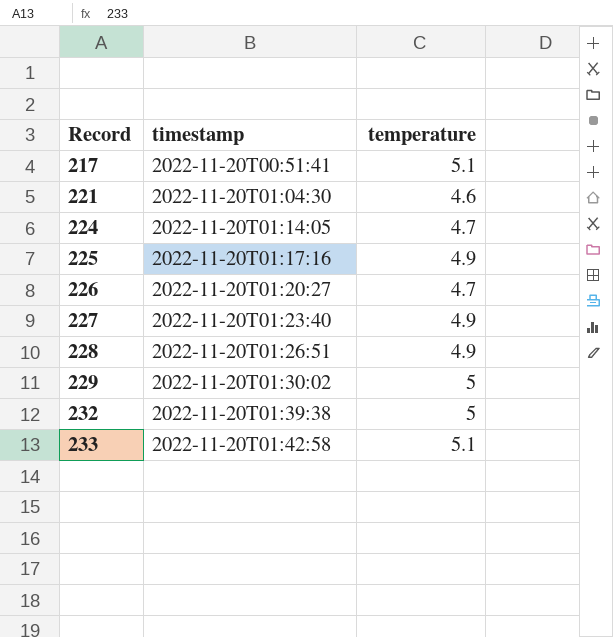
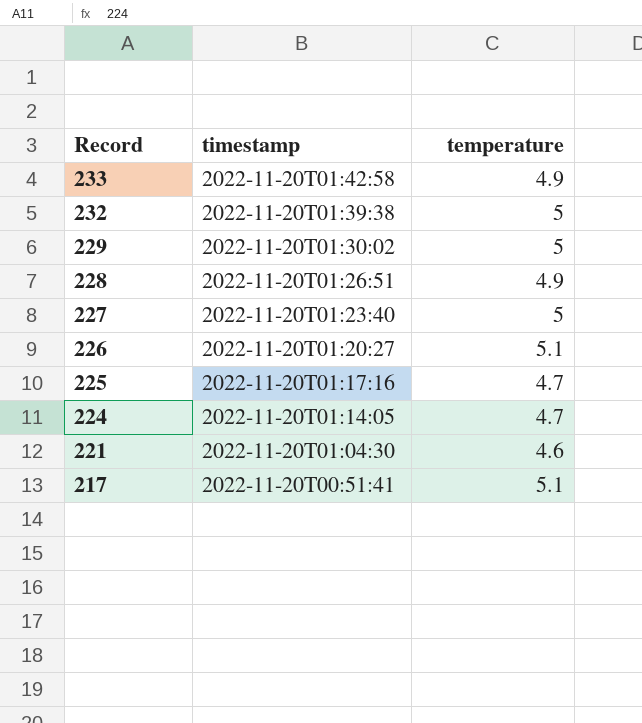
row order: Record ascending -> Record descending
233 | temperature: 5.1 -> 4.9
227 | temperature: 4.9 -> 5
226 | temperature: 4.7 -> 5.1
225 | temperature: 4.9 -> 4.7

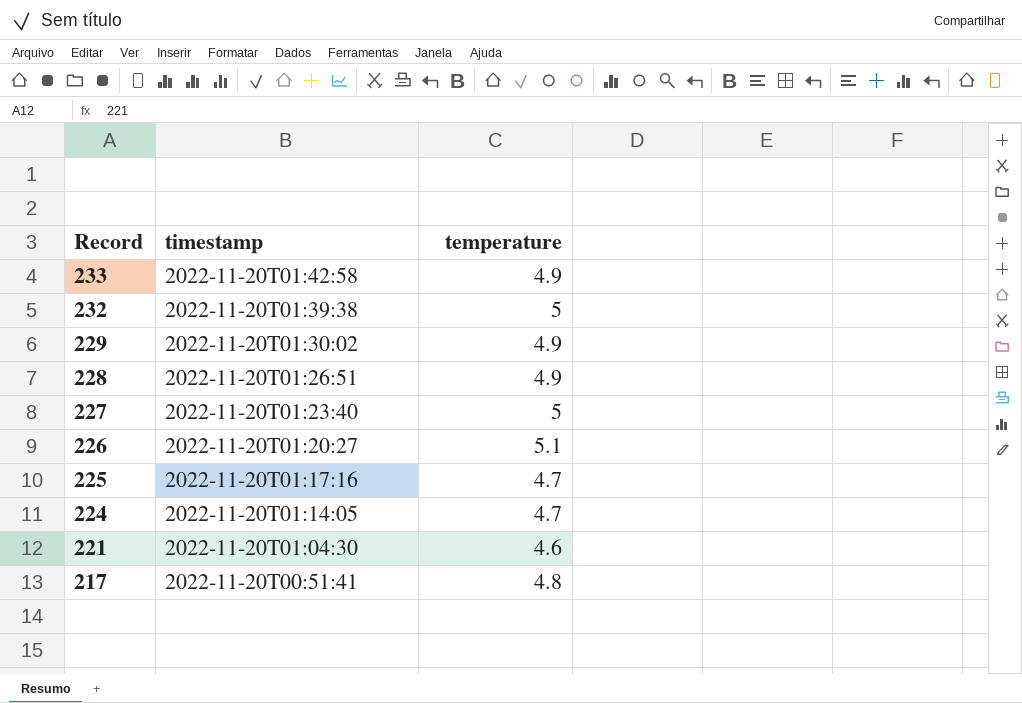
229 | temperature: 5 -> 4.9
217 | temperature: 5.1 -> 4.8

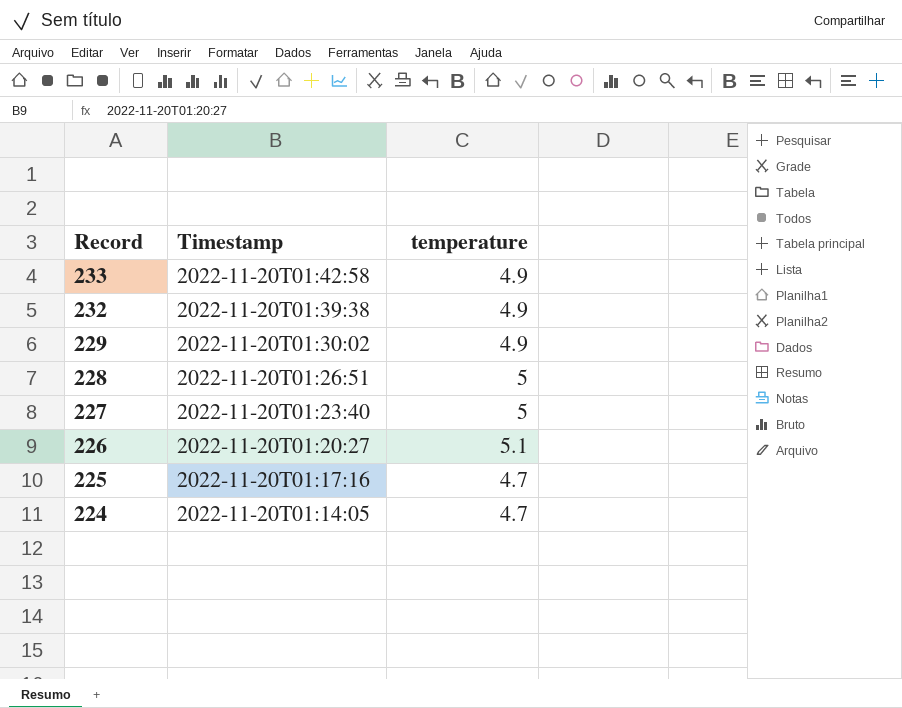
column name: timestamp -> Timestamp
row 221: 2022-11-20T01:04:30 | 4.6 -> none
row 217: 2022-11-20T00:51:41 | 4.8 -> none
232 | temperature: 5 -> 4.9
228 | temperature: 4.9 -> 5

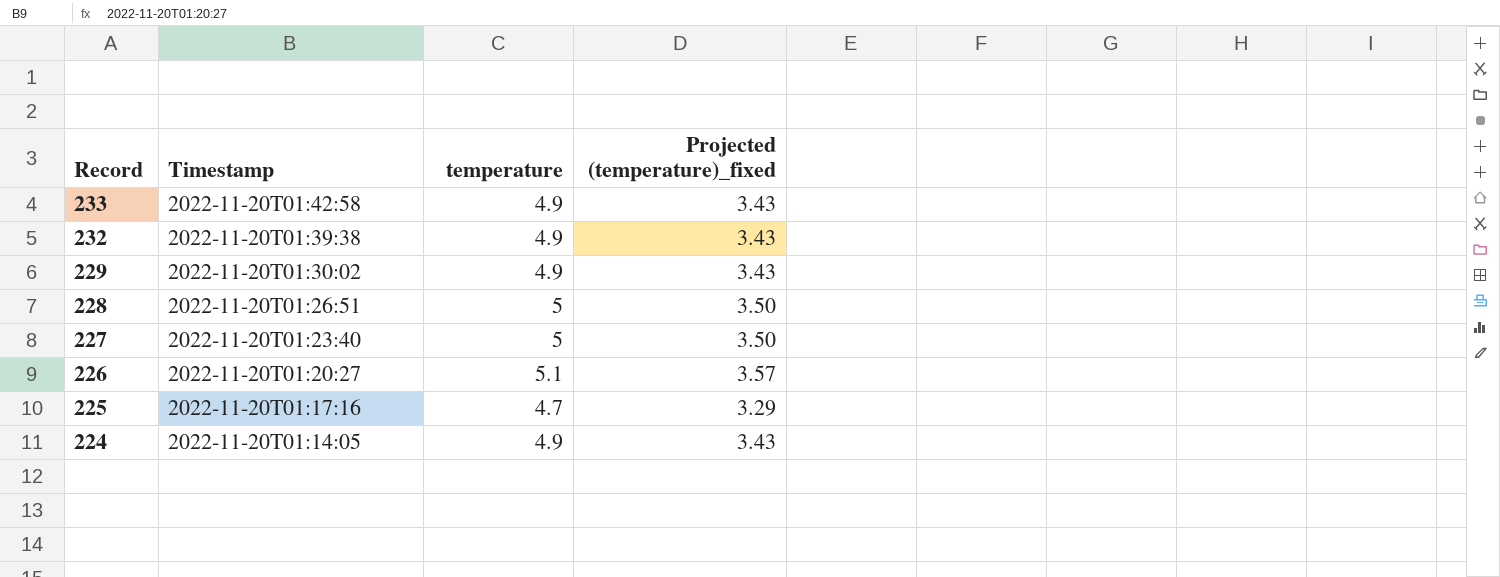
column Projected (temperature)_fixed | formula: none -> [temperature] * 0.7
224 | temperature: 4.7 -> 4.9

